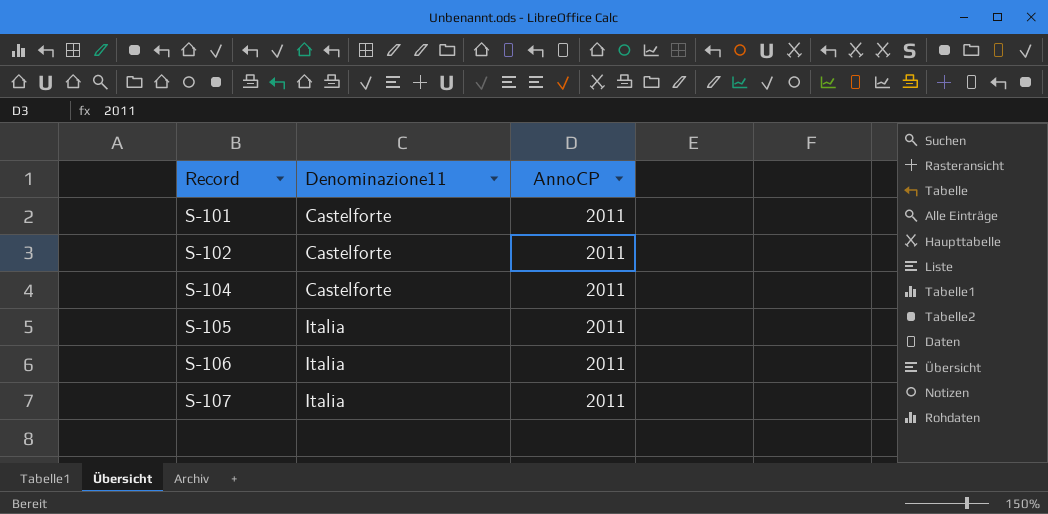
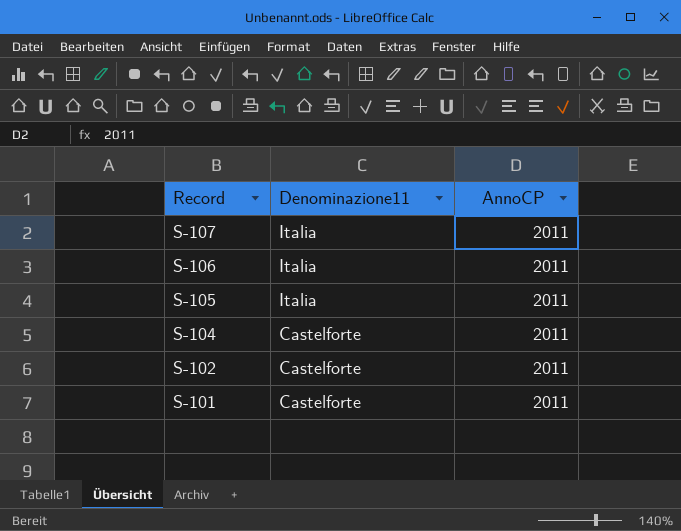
row order: Record ascending -> Record descending

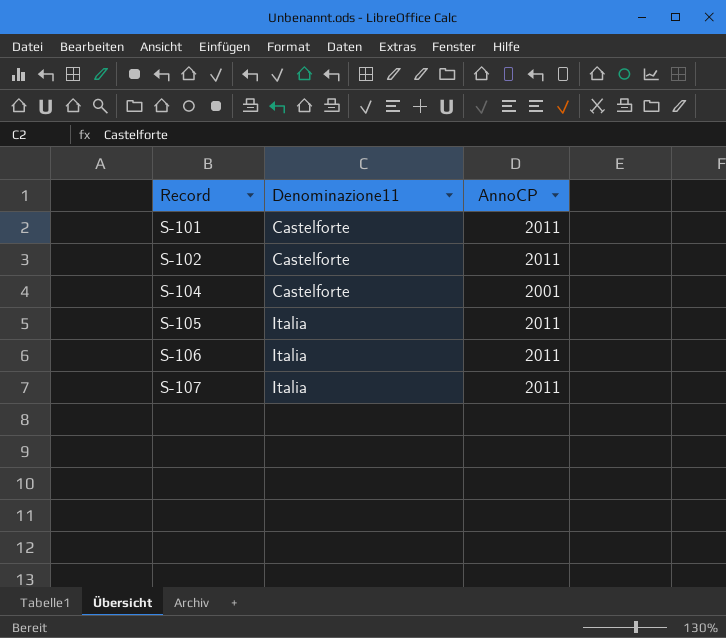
row order: Record descending -> Record ascending
S-104 | AnnoCP: 2011 -> 2001

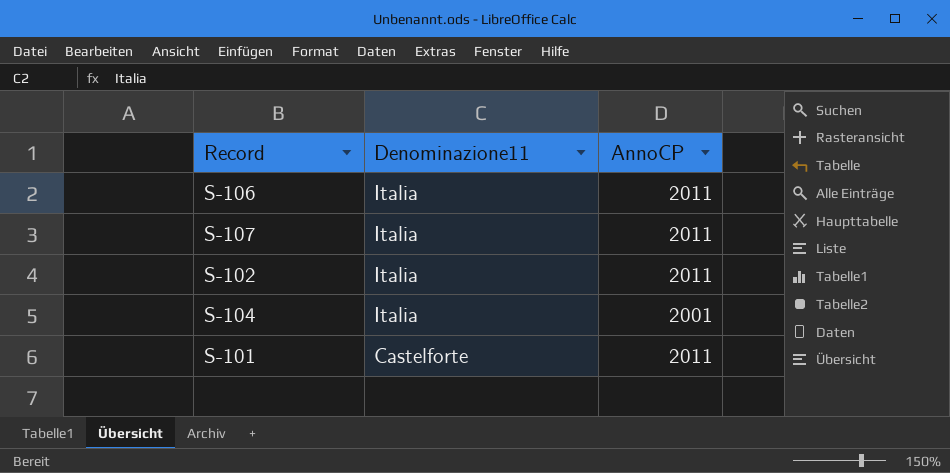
row order: Record ascending -> Denominazione11 descending
row S-105: Italia | 2011 -> none
S-102 | Denominazione11: Castelforte -> Italia
S-104 | Denominazione11: Castelforte -> Italia

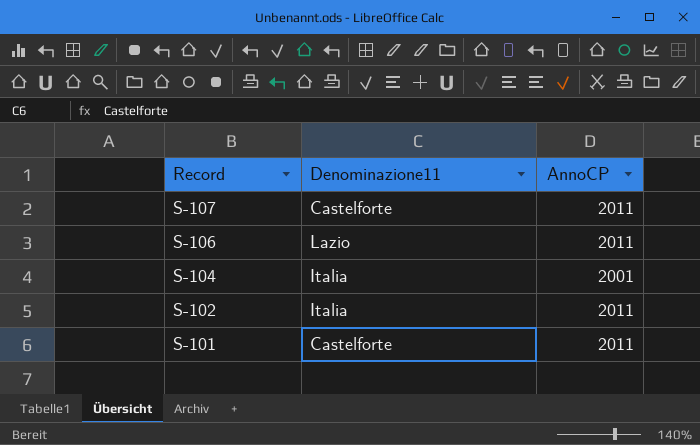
row order: Denominazione11 descending -> Record descending
S-107 | Denominazione11: Italia -> Castelforte
S-106 | Denominazione11: Italia -> Lazio

